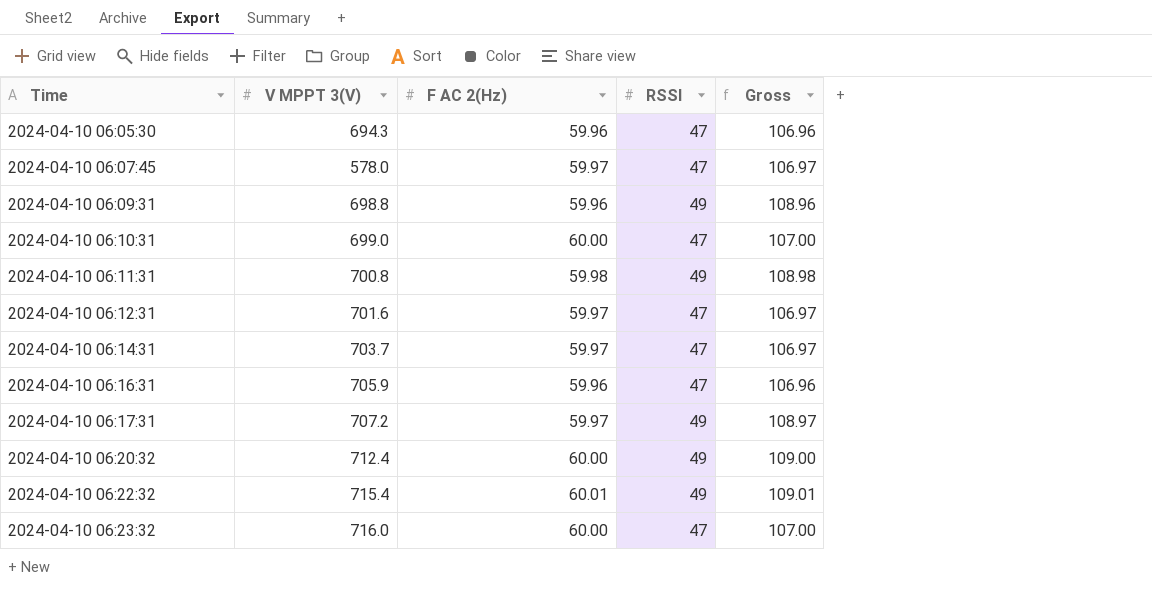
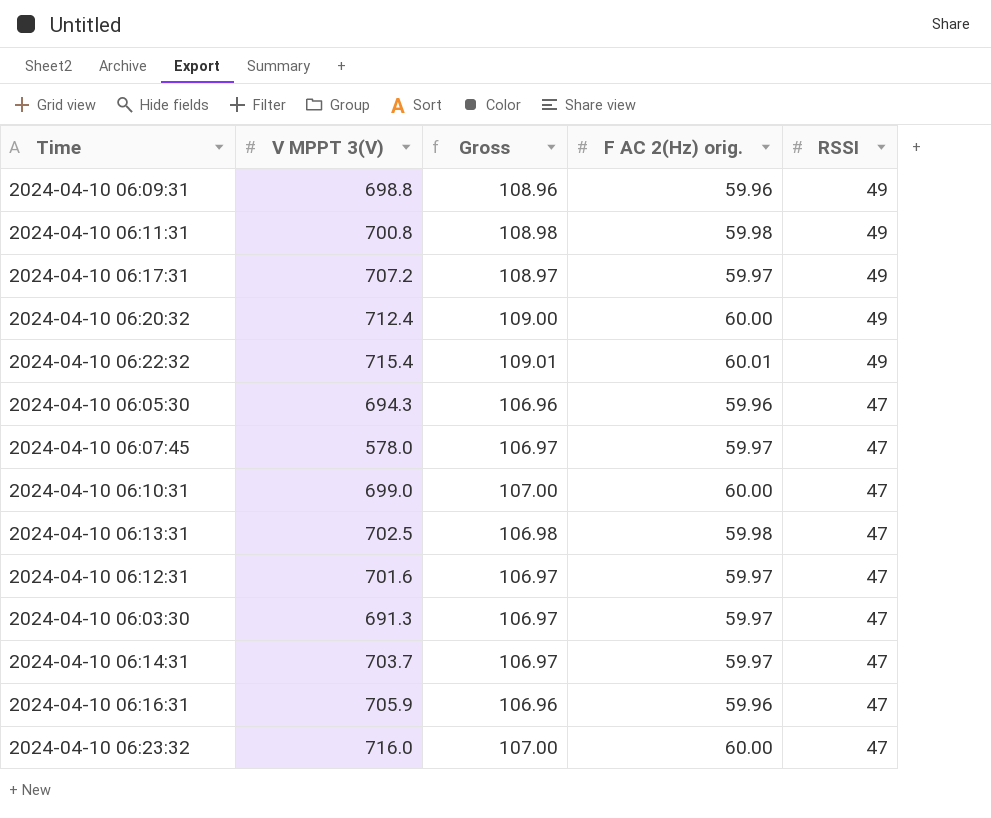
row order: Time ascending -> RSSI descending
column Gross | position: 5 -> 3
column name: F AC 2(Hz) -> F AC 2(Hz) orig.
row 2024-04-10 06:13:31: none -> 702.5 | 106.98 | 59.98 | 47
row 2024-04-10 06:03:30: none -> 691.3 | 106.97 | 59.97 | 47

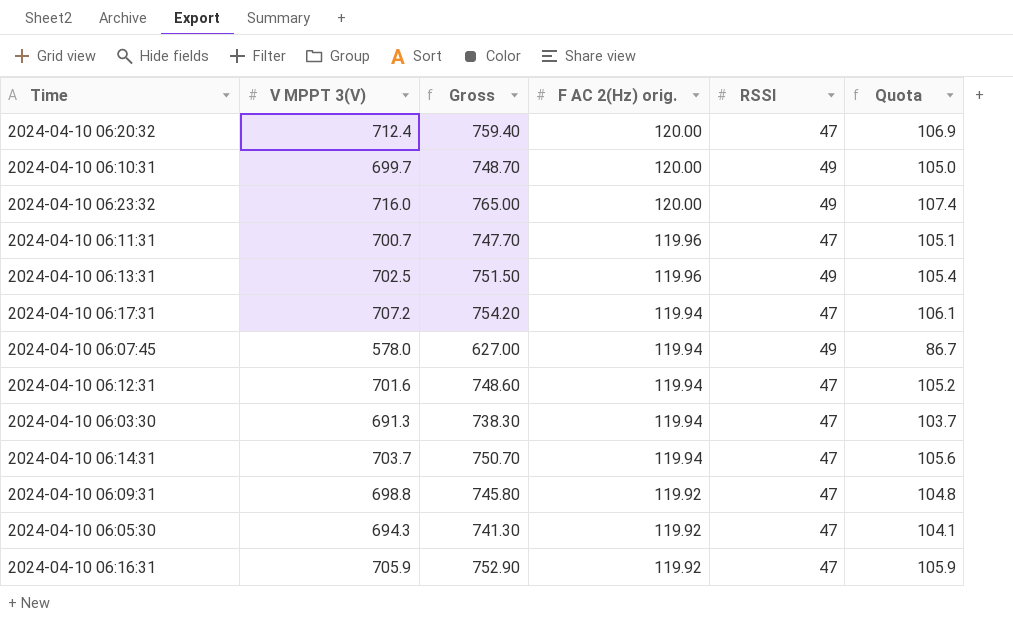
row order: RSSI descending -> F AC 2(Hz) orig. descending
column Gross | formula: [F AC 2(Hz) orig.] + [RSSI] -> [V MPPT 3(V)] + [RSSI]
column Quota | formula: none -> [V MPPT 3(V)] * 0.15
row 2024-04-10 06:22:32: 715.4 | 109.01 | 60.01 | 49 -> none
2024-04-10 06:20:32 | F AC 2(Hz) orig.: 60.00 -> 120.00
2024-04-10 06:20:32 | RSSI: 49 -> 47
2024-04-10 06:10:31 | V MPPT 3(V): 699.0 -> 699.7
2024-04-10 06:10:31 | F AC 2(Hz) orig.: 60.00 -> 120.00
2024-04-10 06:10:31 | RSSI: 47 -> 49
2024-04-10 06:23:32 | F AC 2(Hz) orig.: 60.00 -> 120.00
2024-04-10 06:23:32 | RSSI: 47 -> 49
2024-04-10 06:11:31 | V MPPT 3(V): 700.8 -> 700.7
2024-04-10 06:11:31 | F AC 2(Hz) orig.: 59.98 -> 119.96
2024-04-10 06:11:31 | RSSI: 49 -> 47
2024-04-10 06:13:31 | F AC 2(Hz) orig.: 59.98 -> 119.96
2024-04-10 06:13:31 | RSSI: 47 -> 49
2024-04-10 06:17:31 | F AC 2(Hz) orig.: 59.97 -> 119.94
2024-04-10 06:17:31 | RSSI: 49 -> 47
2024-04-10 06:07:45 | F AC 2(Hz) orig.: 59.97 -> 119.94
2024-04-10 06:07:45 | RSSI: 47 -> 49
2024-04-10 06:12:31 | F AC 2(Hz) orig.: 59.97 -> 119.94
2024-04-10 06:03:30 | F AC 2(Hz) orig.: 59.97 -> 119.94
2024-04-10 06:14:31 | F AC 2(Hz) orig.: 59.97 -> 119.94
2024-04-10 06:09:31 | F AC 2(Hz) orig.: 59.96 -> 119.92
2024-04-10 06:09:31 | RSSI: 49 -> 47
2024-04-10 06:05:30 | F AC 2(Hz) orig.: 59.96 -> 119.92
2024-04-10 06:16:31 | F AC 2(Hz) orig.: 59.96 -> 119.92

